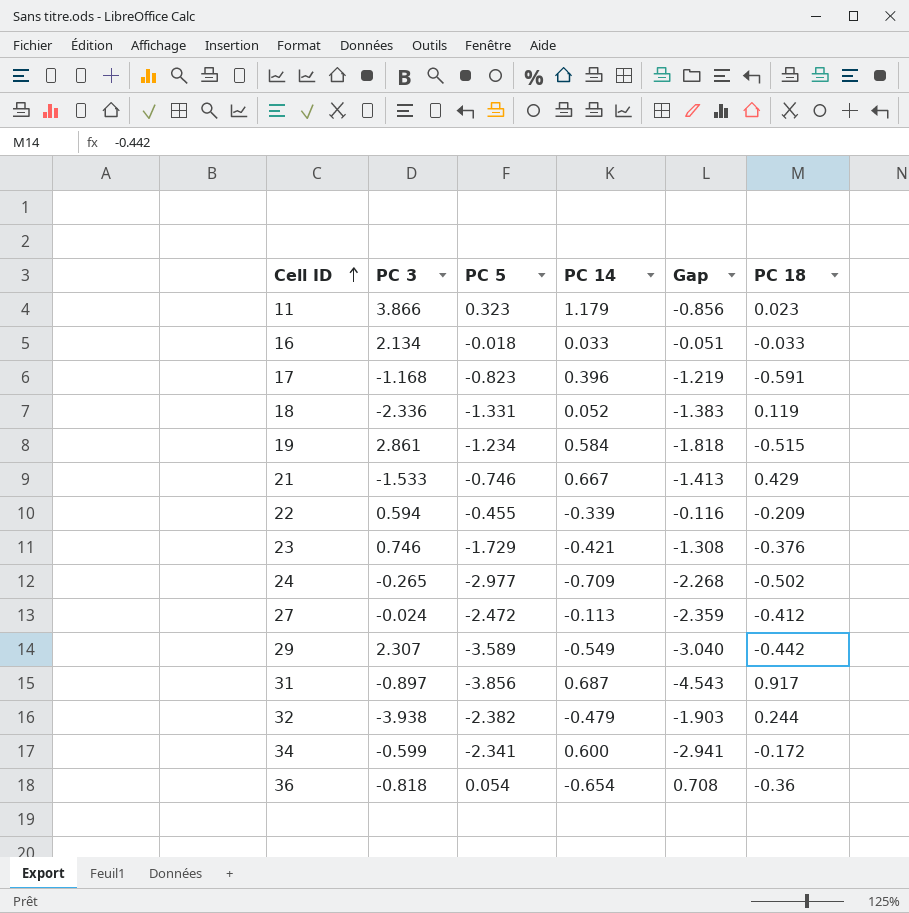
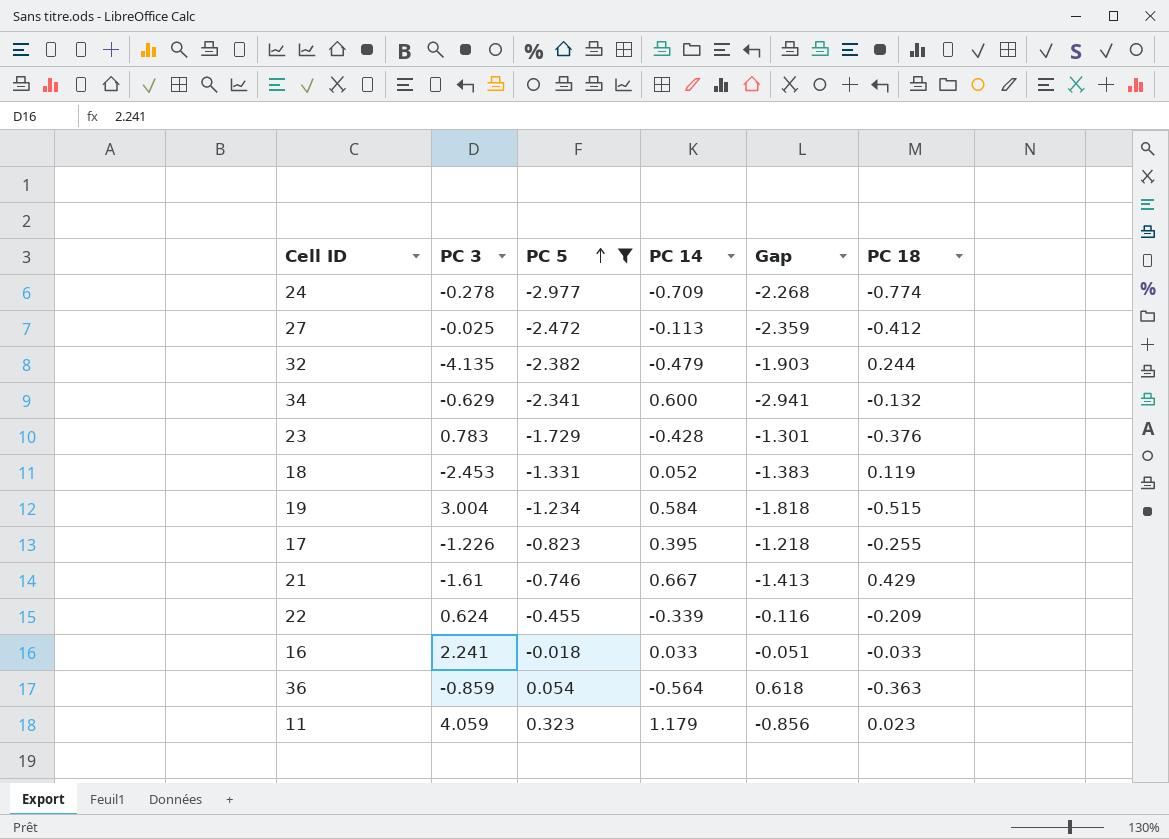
filter: none -> PC 5 >= -2.977
row order: Cell ID ascending -> PC 5 ascending
24 | PC 3: -0.265 -> -0.278
24 | PC 18: -0.502 -> -0.774
27 | PC 3: -0.024 -> -0.025
32 | PC 3: -3.938 -> -4.135
34 | PC 3: -0.599 -> -0.629
34 | PC 18: -0.172 -> -0.132
23 | PC 3: 0.746 -> 0.783
23 | PC 14: -0.421 -> -0.428
23 | Gap: -1.308 -> -1.301
18 | PC 3: -2.336 -> -2.453
19 | PC 3: 2.861 -> 3.004
17 | PC 3: -1.168 -> -1.226
17 | PC 14: 0.396 -> 0.395
17 | Gap: -1.219 -> -1.218
17 | PC 18: -0.591 -> -0.255
21 | PC 3: -1.533 -> -1.61
22 | PC 3: 0.594 -> 0.624
16 | PC 3: 2.134 -> 2.241
36 | PC 3: -0.818 -> -0.859
36 | PC 14: -0.654 -> -0.564
36 | Gap: 0.708 -> 0.618
36 | PC 18: -0.36 -> -0.363
11 | PC 3: 3.866 -> 4.059

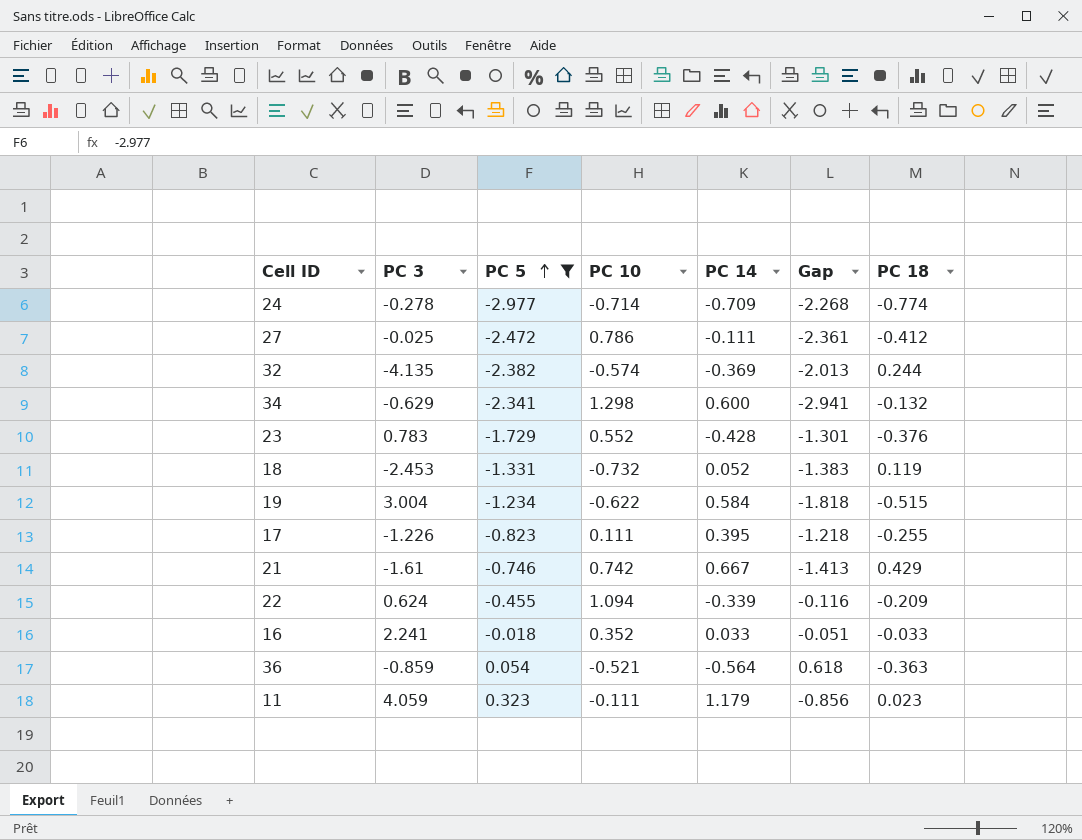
column PC 10 | position: none -> 4
27 | PC 14: -0.113 -> -0.111
27 | Gap: -2.359 -> -2.361
32 | PC 14: -0.479 -> -0.369
32 | Gap: -1.903 -> -2.013

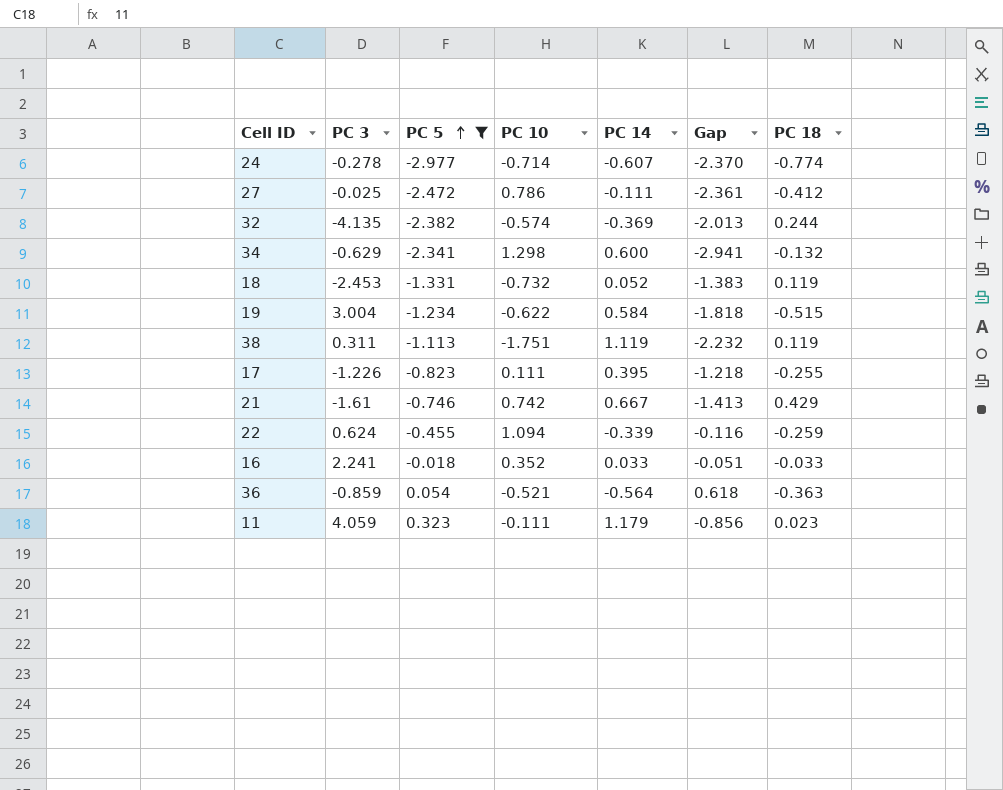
row 23: 0.783 | -1.729 | 0.552 | -0.428 | -1.301 | -0.376 -> none
24 | PC 14: -0.709 -> -0.607
24 | Gap: -2.268 -> -2.370
row 38: none -> 0.311 | -1.113 | -1.751 | 1.119 | -2.232 | 0.119
22 | PC 18: -0.209 -> -0.259

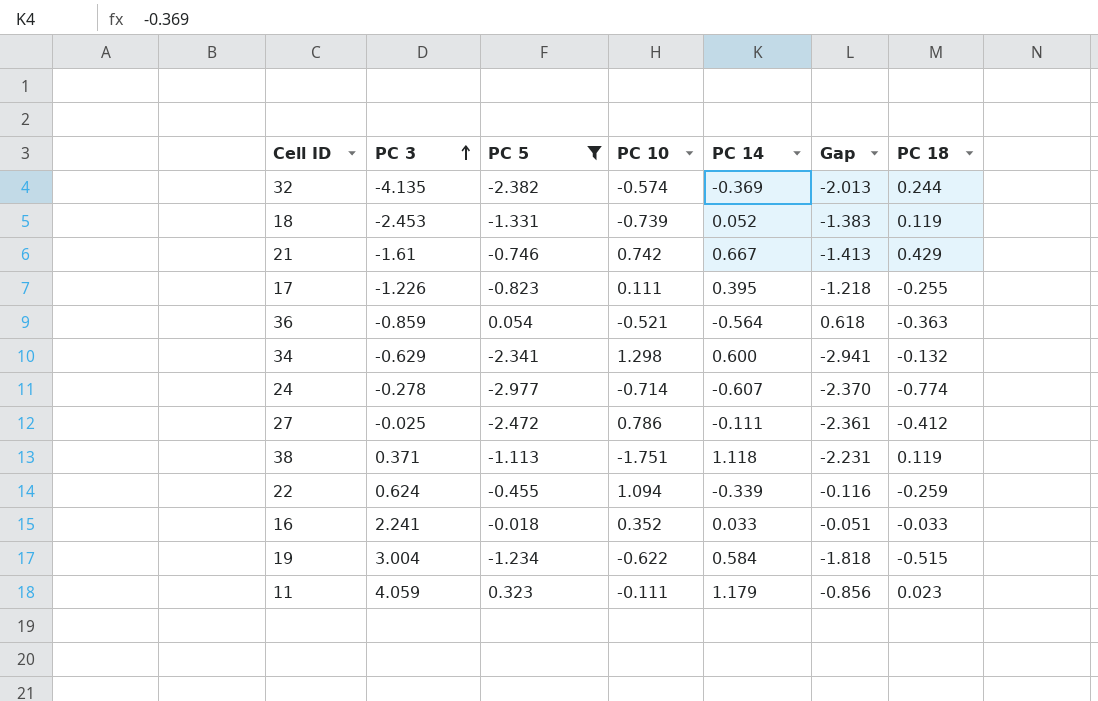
row order: PC 5 ascending -> PC 3 ascending
18 | PC 10: -0.732 -> -0.739
38 | PC 3: 0.311 -> 0.371
38 | PC 14: 1.119 -> 1.118
38 | Gap: -2.232 -> -2.231

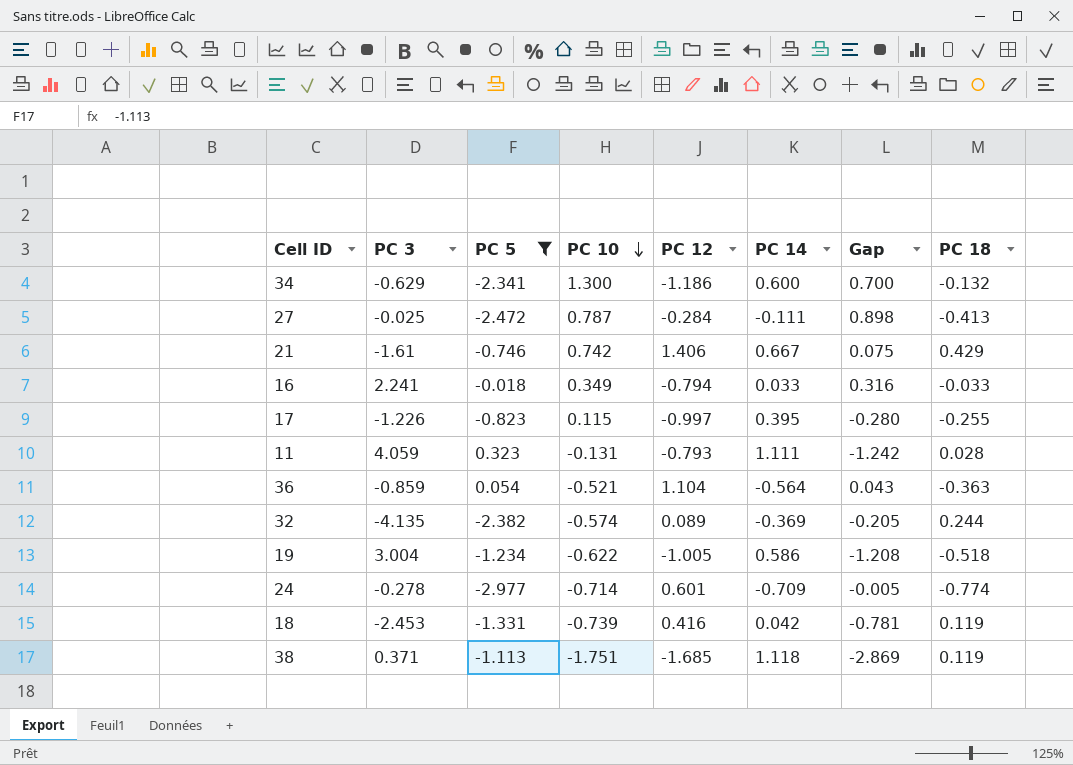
row order: PC 3 ascending -> PC 10 descending
column PC 12 | position: none -> 5
column Gap | formula: [PC 5] - [PC 14] -> [PC 10] - [PC 14]
row 22: 0.624 | -0.455 | 1.094 | -0.339 | -0.116 | -0.259 -> none
34 | PC 10: 1.298 -> 1.300
27 | PC 10: 0.786 -> 0.787
27 | PC 18: -0.412 -> -0.413
16 | PC 10: 0.352 -> 0.349
17 | PC 10: 0.111 -> 0.115
11 | PC 10: -0.111 -> -0.131
11 | PC 14: 1.179 -> 1.111
11 | PC 18: 0.023 -> 0.028
19 | PC 14: 0.584 -> 0.586
19 | PC 18: -0.515 -> -0.518
24 | PC 14: -0.607 -> -0.709
18 | PC 14: 0.052 -> 0.042

